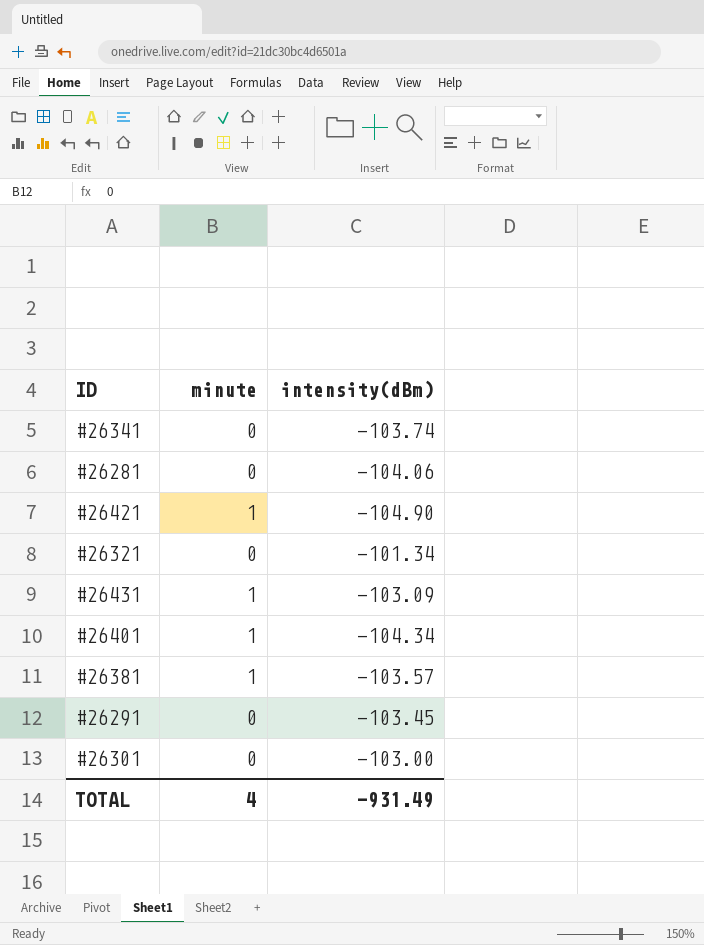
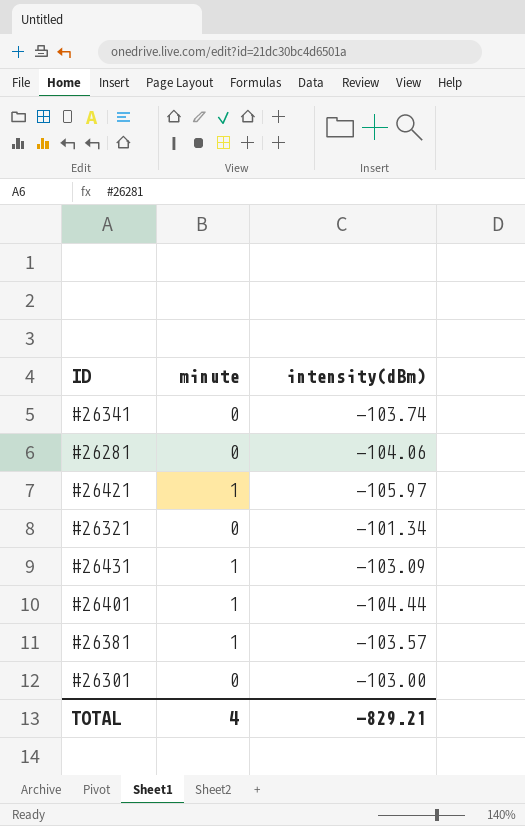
row #26291: 0 | -103.45 -> none
#26421 | intensity(dBm): -104.90 -> -105.97
#26401 | intensity(dBm): -104.34 -> -104.44
TOTAL | intensity(dBm): -931.49 -> -829.21

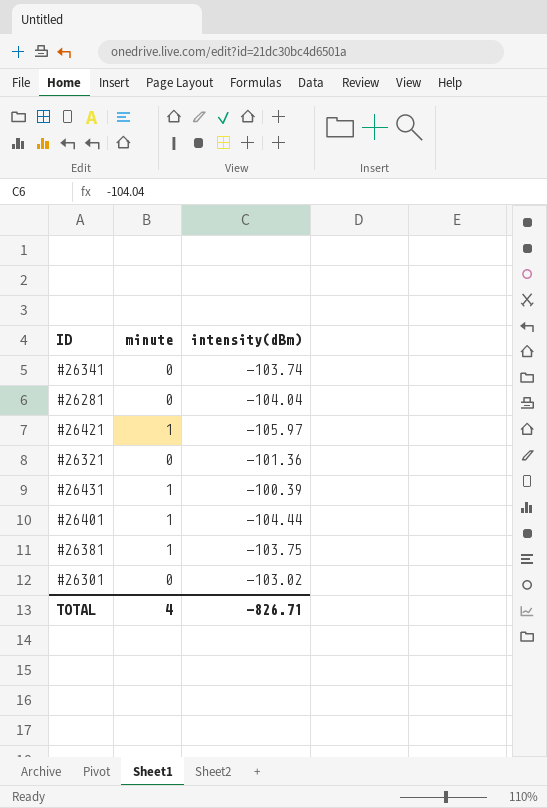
#26281 | intensity(dBm): -104.06 -> -104.04
#26321 | intensity(dBm): -101.34 -> -101.36
#26431 | intensity(dBm): -103.09 -> -100.39
#26381 | intensity(dBm): -103.57 -> -103.75
#26301 | intensity(dBm): -103.00 -> -103.02
TOTAL | intensity(dBm): -829.21 -> -826.71

